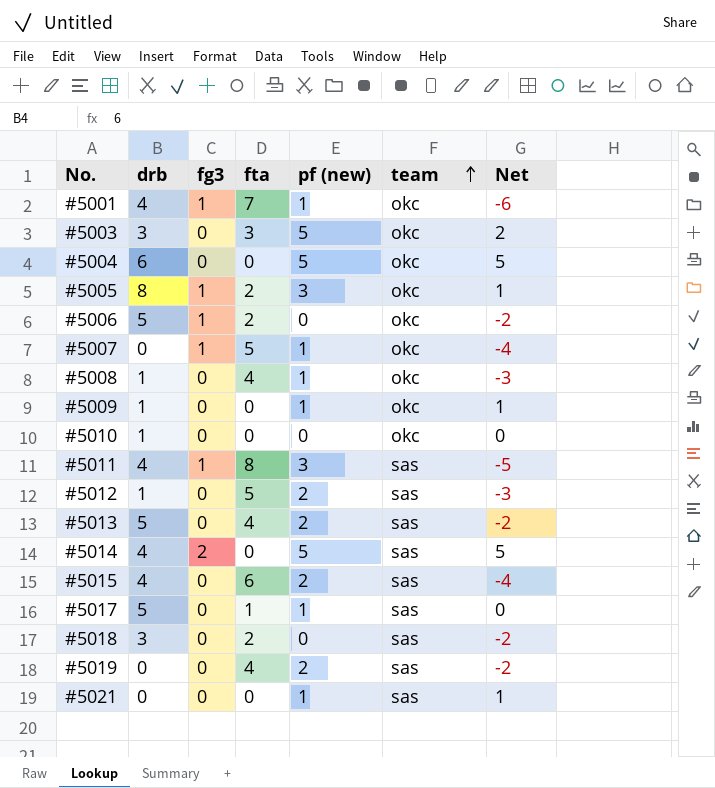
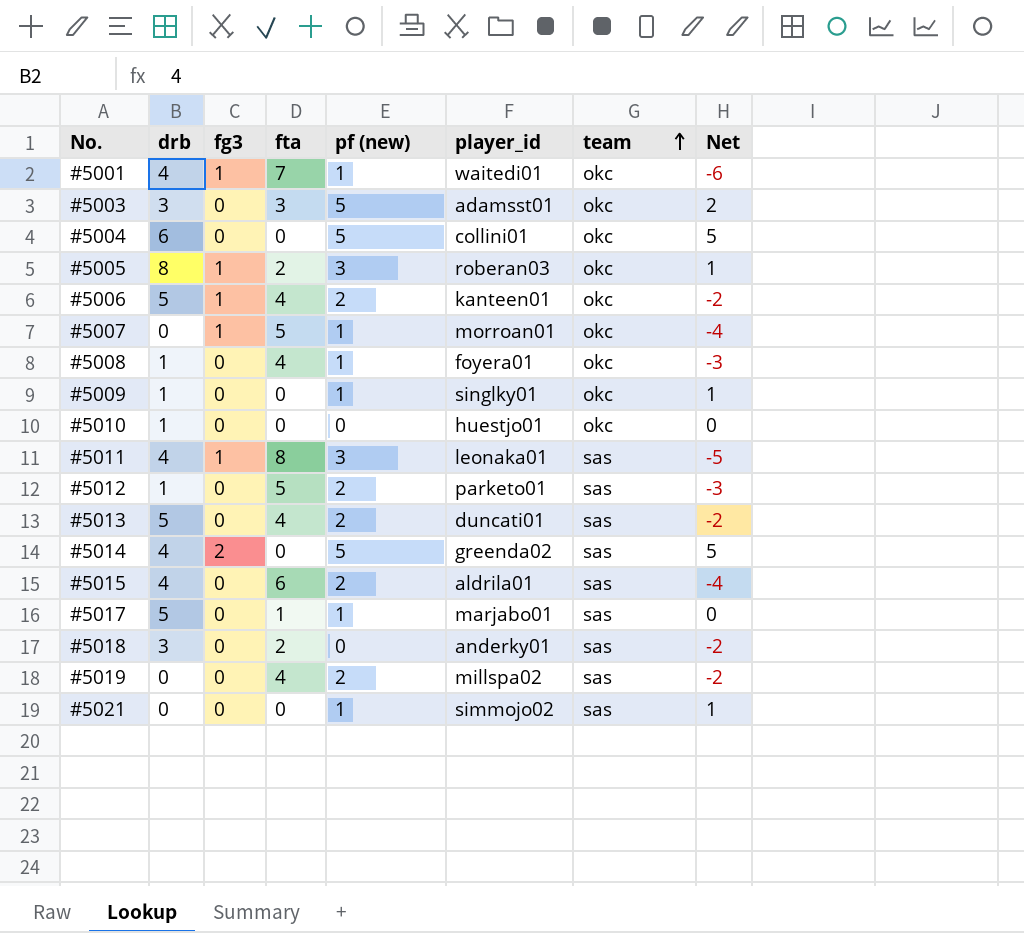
column player_id | position: none -> 6
#5006 | fta: 2 -> 4
#5006 | pf (new): 0 -> 2

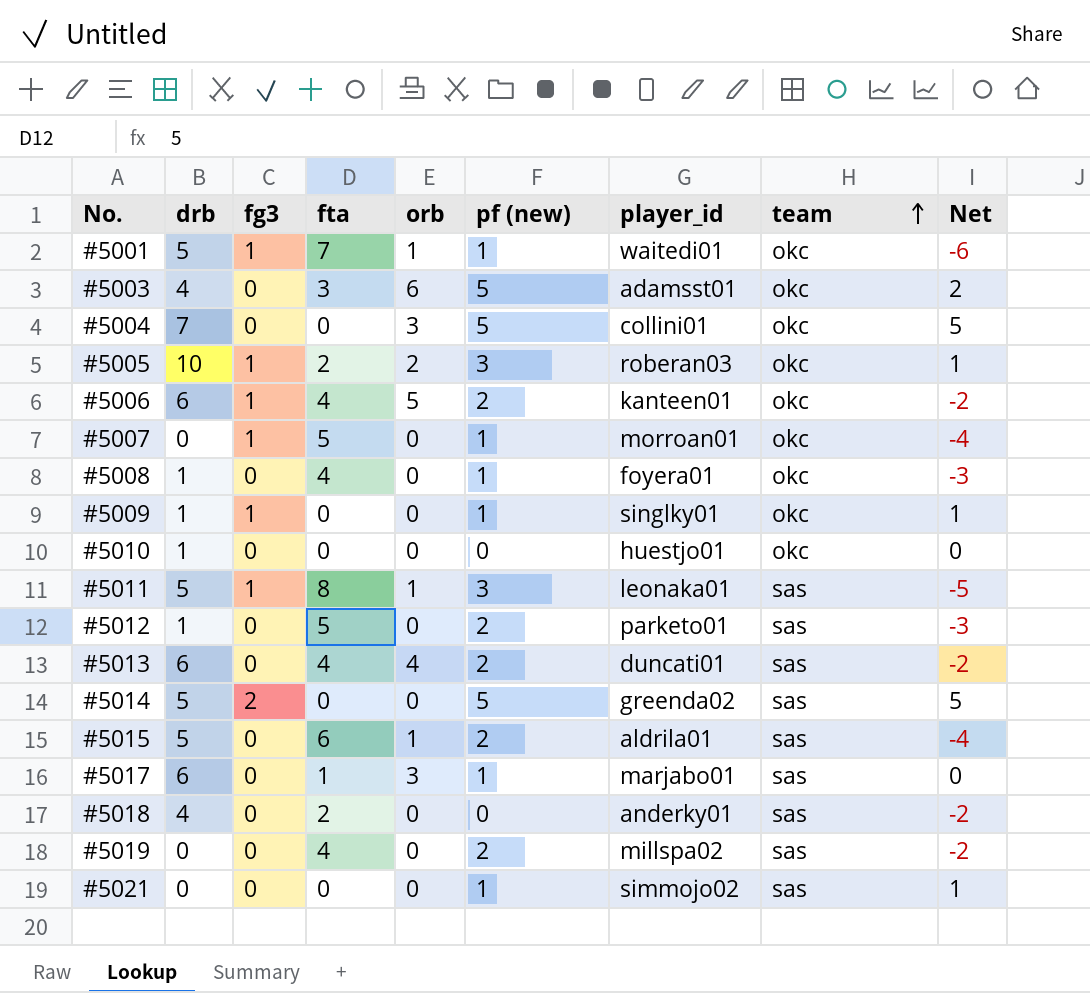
column orb | position: none -> 5
#5001 | drb: 4 -> 5
#5003 | drb: 3 -> 4
#5004 | drb: 6 -> 7
#5005 | drb: 8 -> 10
#5006 | drb: 5 -> 6
#5009 | fg3: 0 -> 1
#5011 | drb: 4 -> 5
#5013 | drb: 5 -> 6
#5014 | drb: 4 -> 5
#5015 | drb: 4 -> 5
#5017 | drb: 5 -> 6
#5018 | drb: 3 -> 4

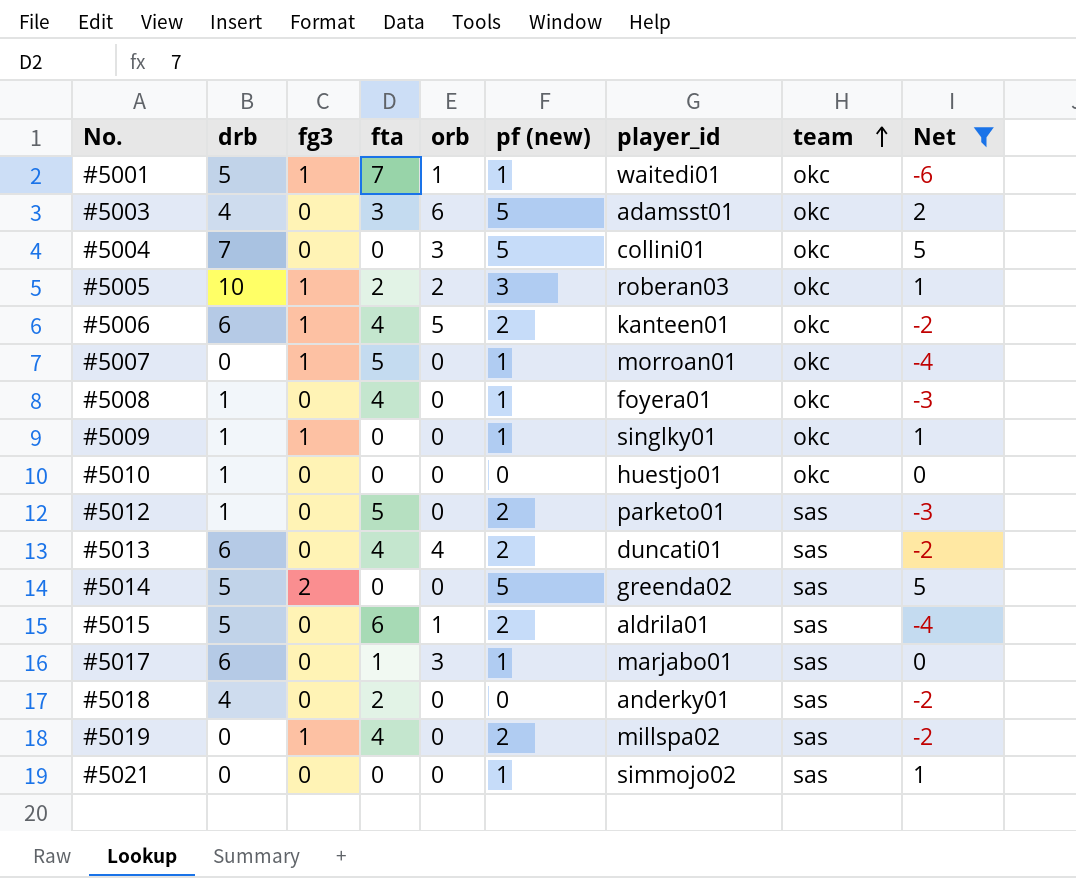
filter: none -> Net != -5
#5019 | fg3: 0 -> 1

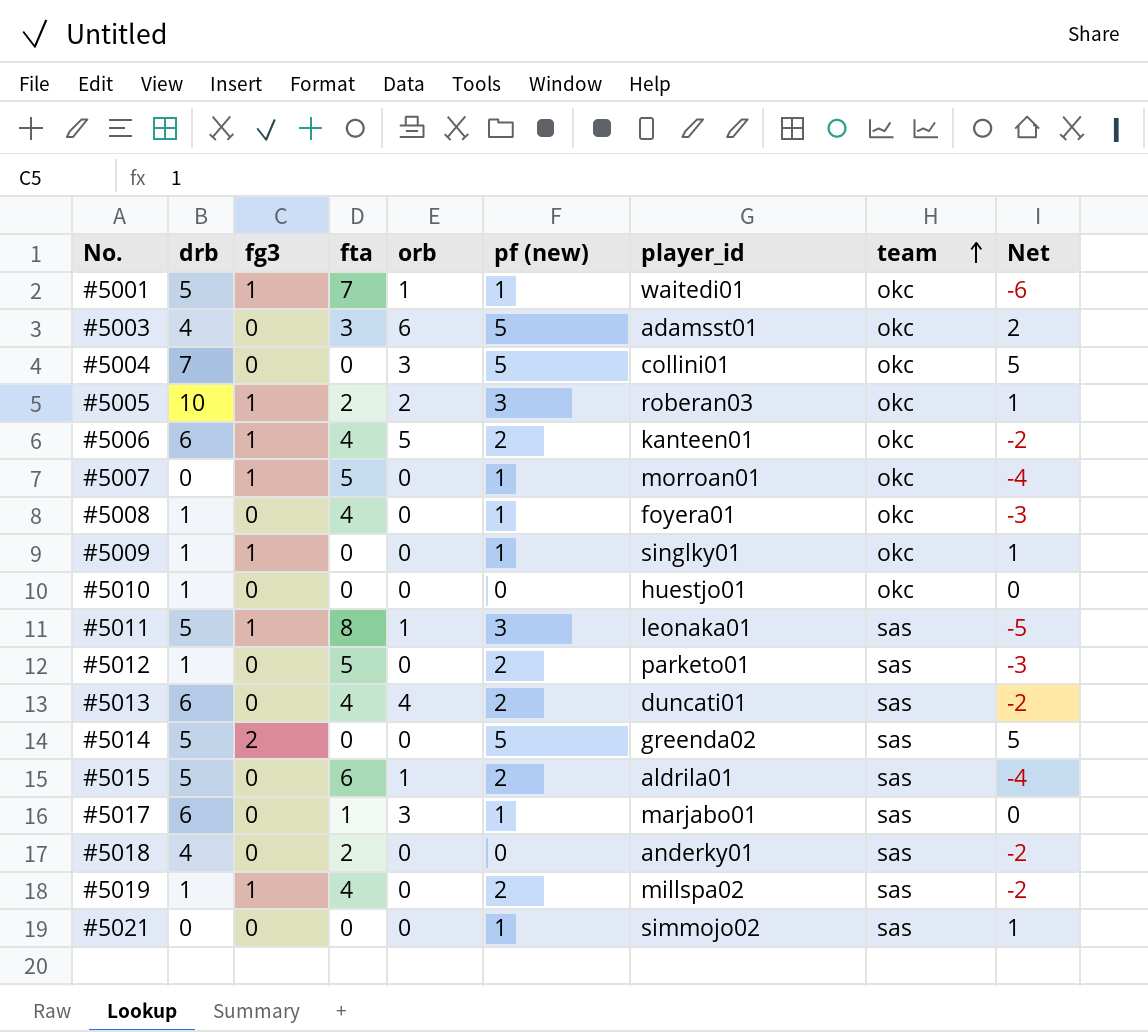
filter: Net != -5 -> none
#5019 | drb: 0 -> 1

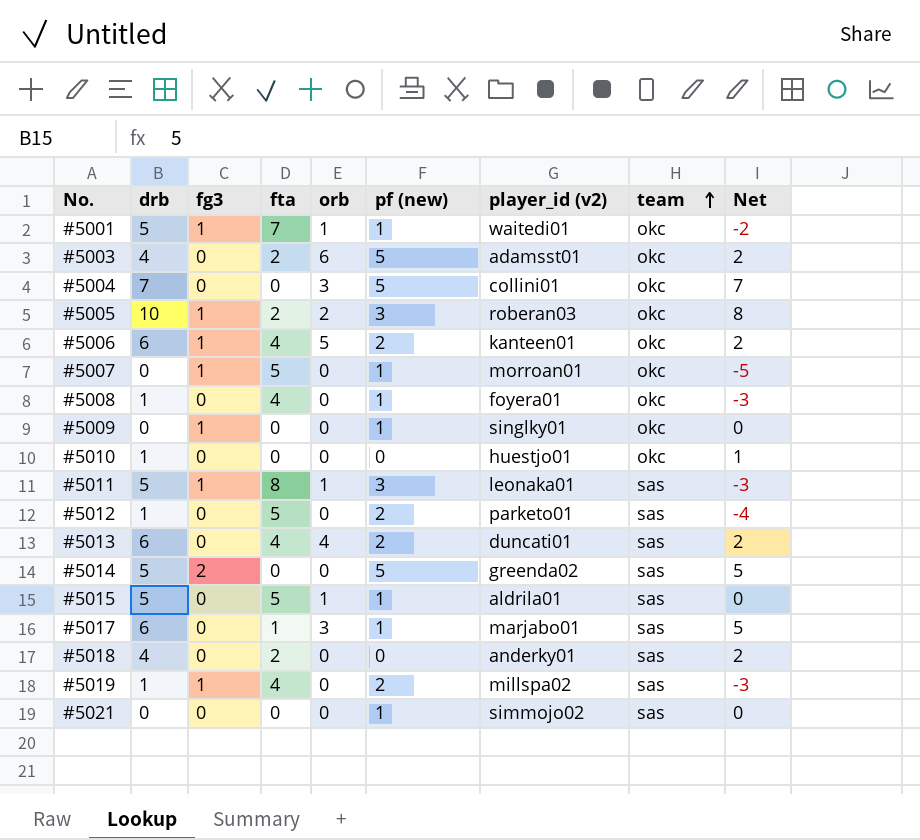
column name: player_id -> player_id (v2)
column Net | formula: [pf (new)] - [fta] -> [drb] - [fta]
#5003 | fta: 3 -> 2
#5009 | drb: 1 -> 0
#5015 | fta: 6 -> 5
#5015 | pf (new): 2 -> 1

